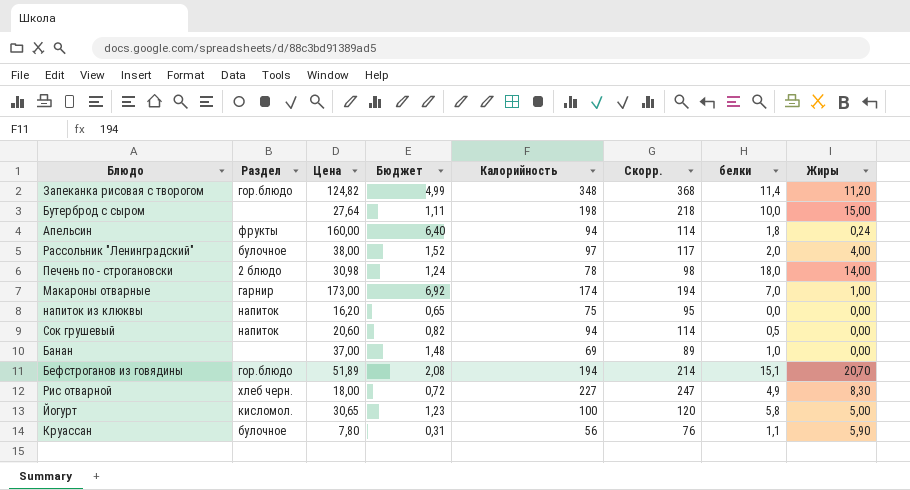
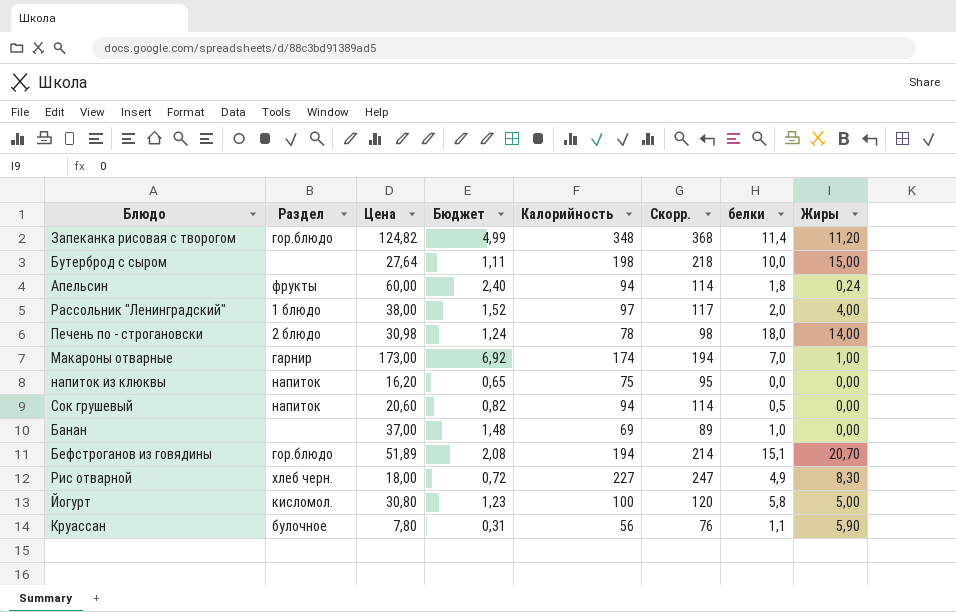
Апельсин | Цена: 160,00 -> 60,00
Апельсин | Бюджет: 6,40 -> 2,40
Рассольник "Ленинградский" | Раздел: булочное -> 1 блюдо
Йогурт | Цена: 30,65 -> 30,80

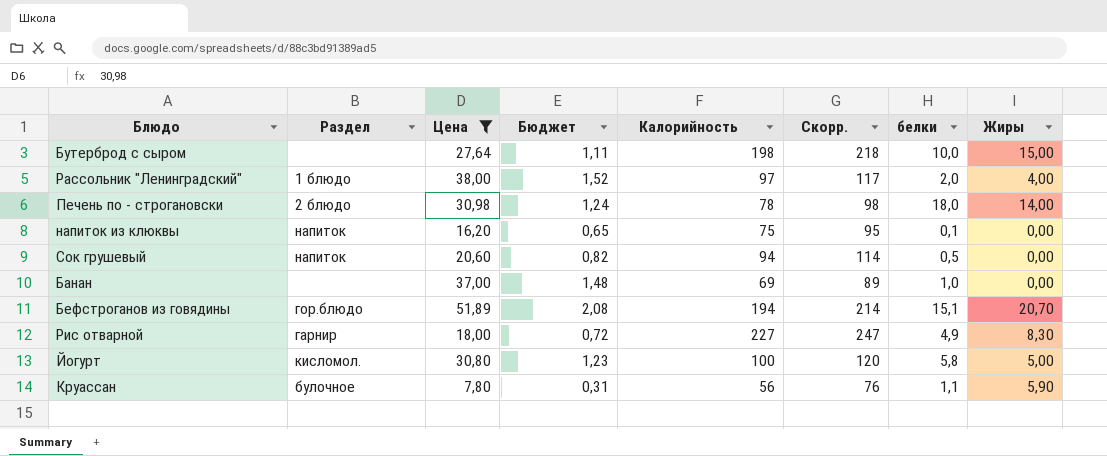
filter: none -> Цена <= 51,89
напиток из клюквы | белки: 0,0 -> 0,1
Рис отварной | Раздел: хлеб черн. -> гарнир

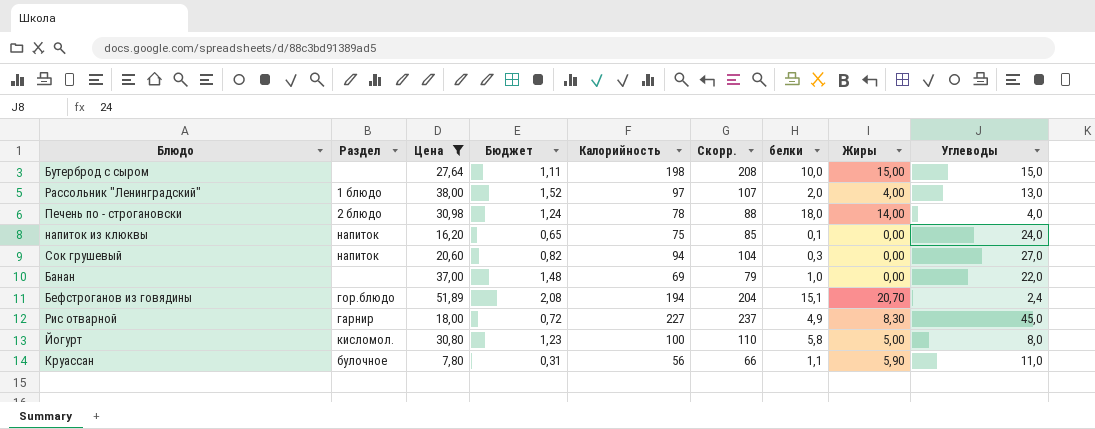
column Скорр. | formula: [Калорийность] + 20 -> [Калорийность] + 10
column Углеводы | position: none -> 9
Сок грушевый | белки: 0,5 -> 0,3

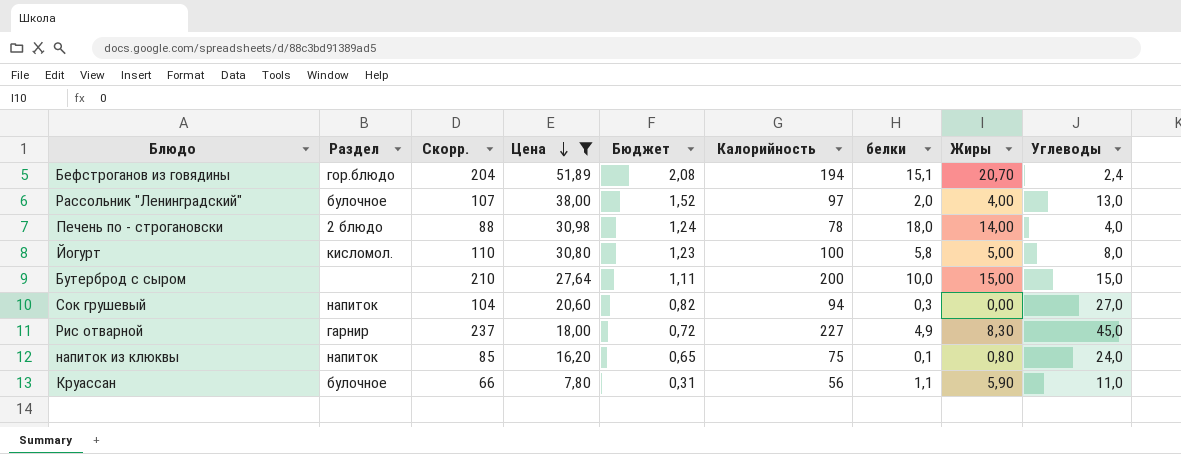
row order: none -> Цена descending
column Скорр. | position: 6 -> 3
row Банан: none | 37,00 | 1,48 | 69 | 79 | 1,0 | 0,00 | 22,0 -> none
Рассольник "Ленинградский" | Раздел: 1 блюдо -> булочное
Бутерброд с сыром | Скорр.: 208 -> 210
Бутерброд с сыром | Калорийность: 198 -> 200
напиток из клюквы | Жиры: 0,00 -> 0,80

